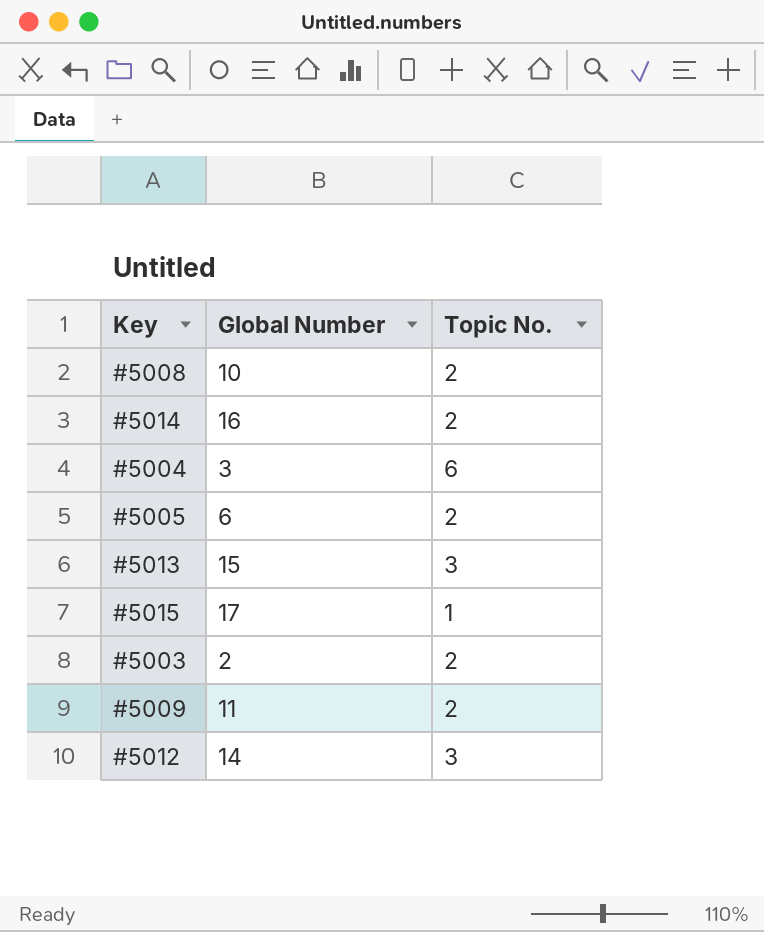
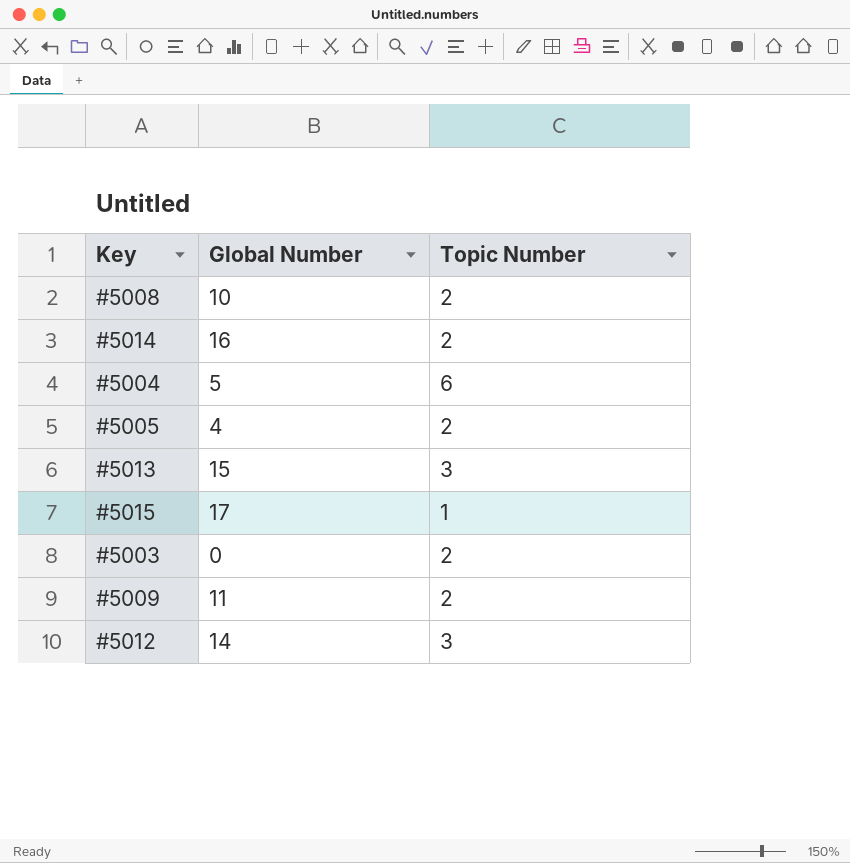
column name: Topic No. -> Topic Number
#5004 | Global Number: 3 -> 5
#5005 | Global Number: 6 -> 4
#5003 | Global Number: 2 -> 0

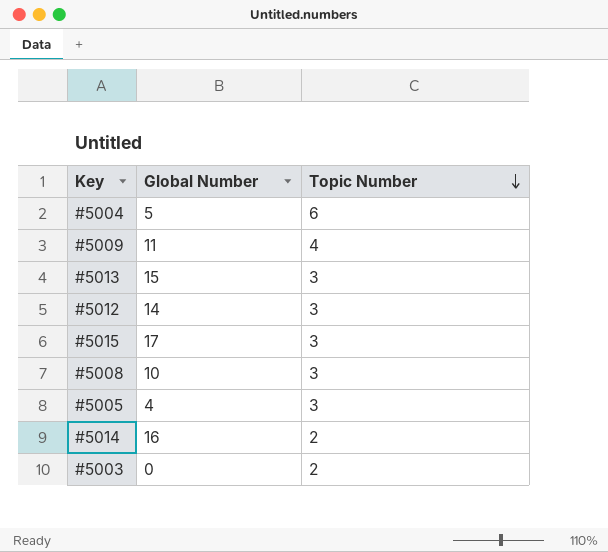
row order: none -> Topic Number descending
#5009 | Topic Number: 2 -> 4
#5015 | Topic Number: 1 -> 3
#5008 | Topic Number: 2 -> 3
#5005 | Topic Number: 2 -> 3

